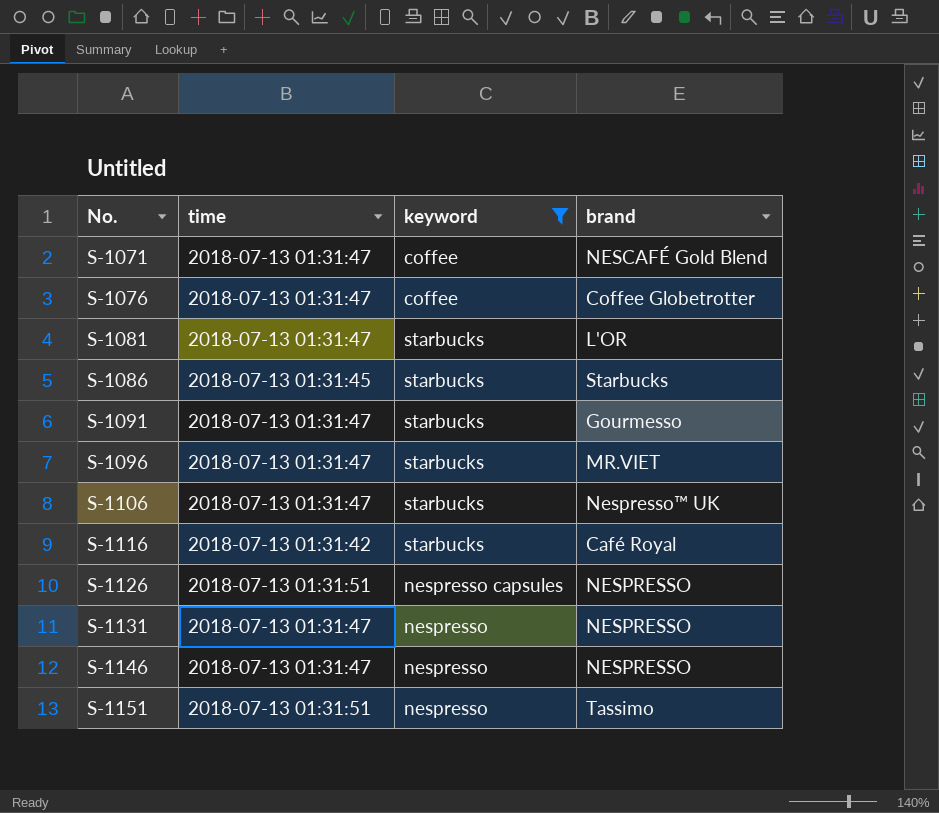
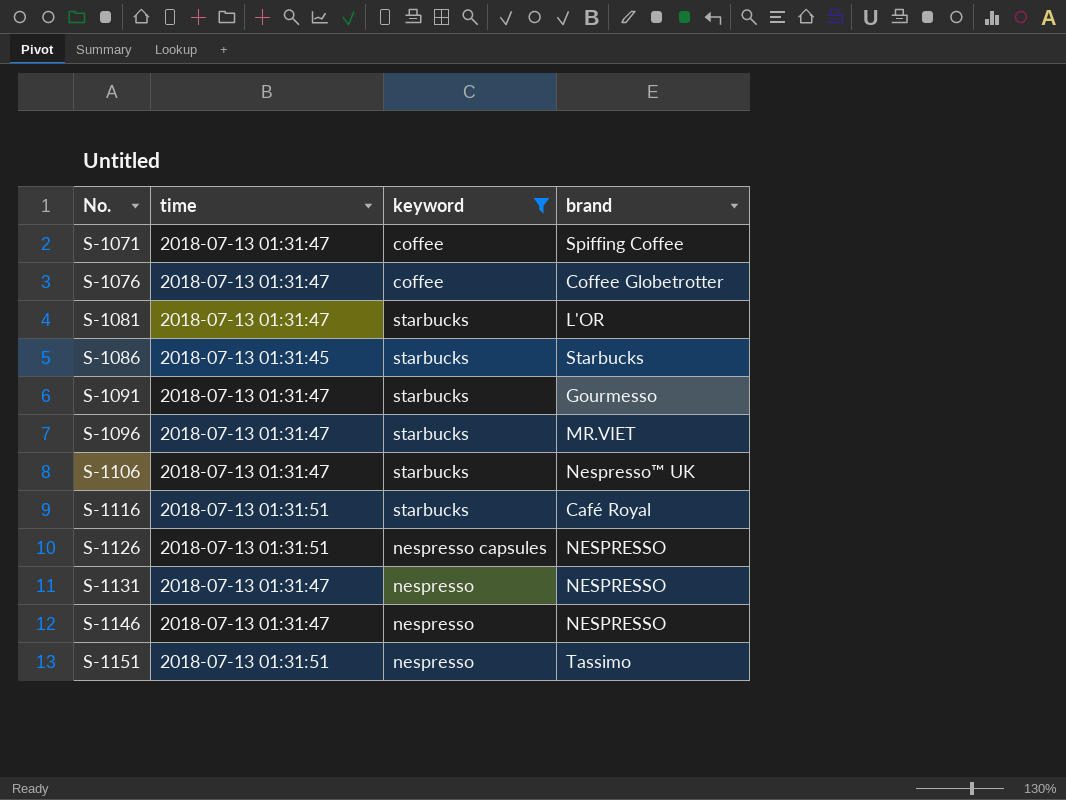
S-1071 | brand: NESCAFÉ Gold Blend -> Spiffing Coffee
S-1116 | time: 2018-07-13 01:31:42 -> 2018-07-13 01:31:51

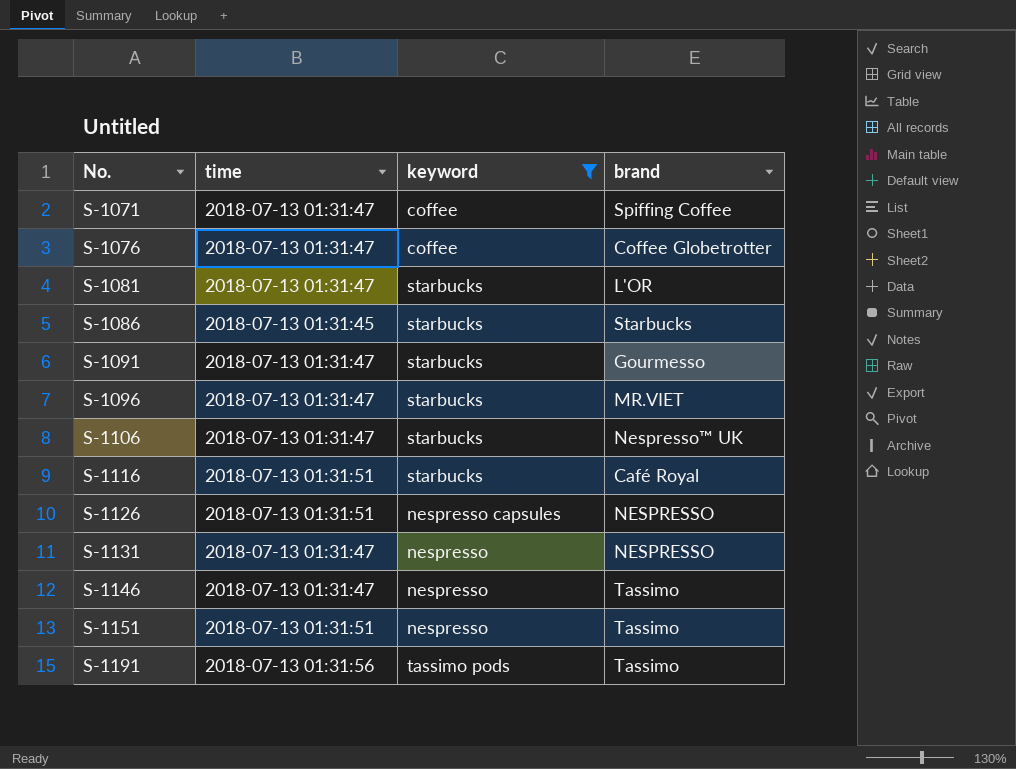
S-1146 | brand: NESPRESSO -> Tassimo
row S-1191: none -> 2018-07-13 01:31:56 | tassimo pods | Tassimo

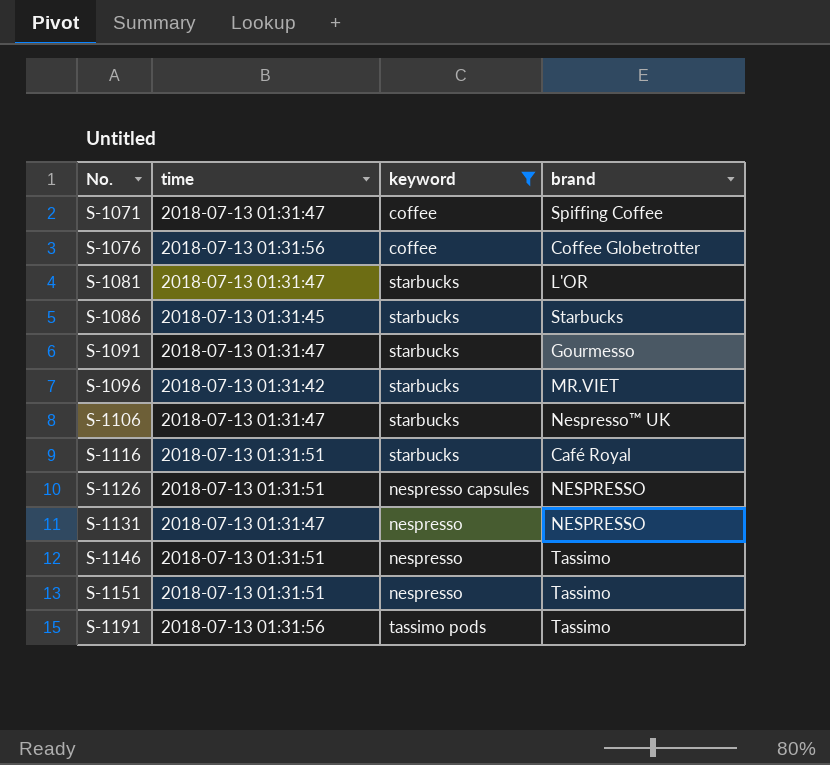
S-1076 | time: 2018-07-13 01:31:47 -> 2018-07-13 01:31:56
S-1096 | time: 2018-07-13 01:31:47 -> 2018-07-13 01:31:42
S-1146 | time: 2018-07-13 01:31:47 -> 2018-07-13 01:31:51

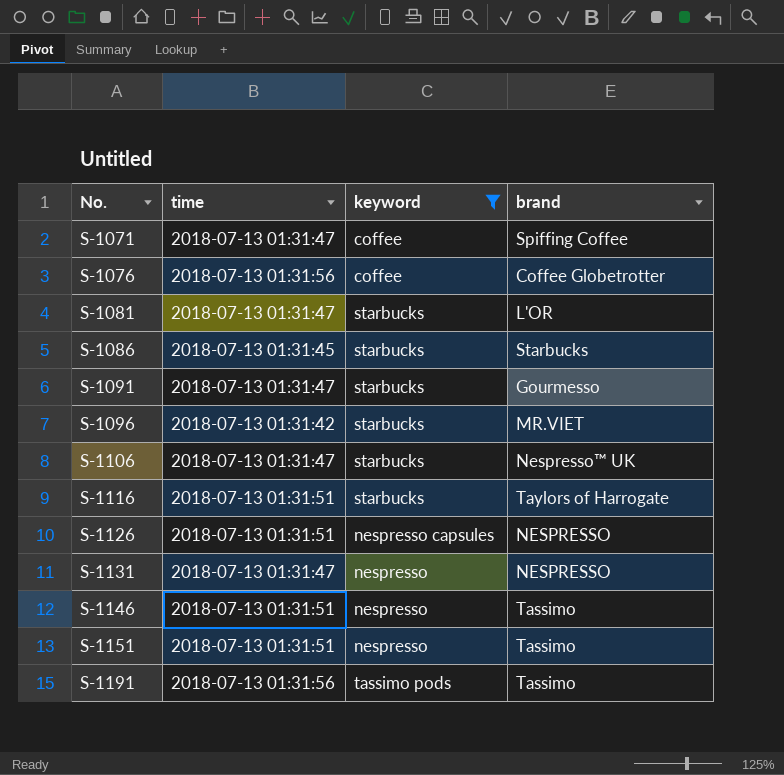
S-1116 | brand: Café Royal -> Taylors of Harrogate

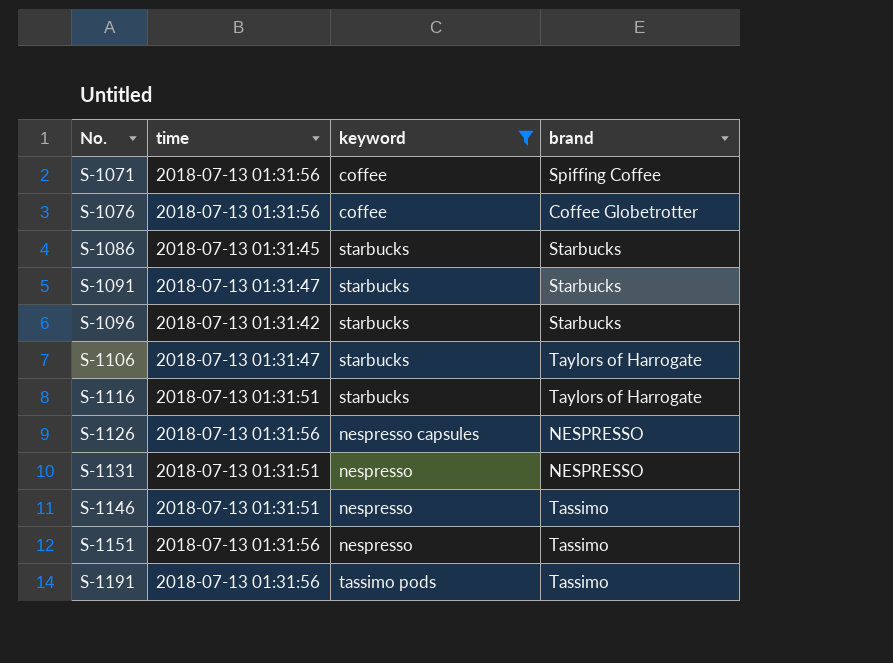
row S-1081: 2018-07-13 01:31:47 | starbucks | L'OR -> none
S-1071 | time: 2018-07-13 01:31:47 -> 2018-07-13 01:31:56
S-1091 | brand: Gourmesso -> Starbucks
S-1096 | brand: MR.VIET -> Starbucks
S-1106 | brand: Nespresso™ UK -> Taylors of Harrogate
S-1126 | time: 2018-07-13 01:31:51 -> 2018-07-13 01:31:56
S-1131 | time: 2018-07-13 01:31:47 -> 2018-07-13 01:31:51
S-1151 | time: 2018-07-13 01:31:51 -> 2018-07-13 01:31:56

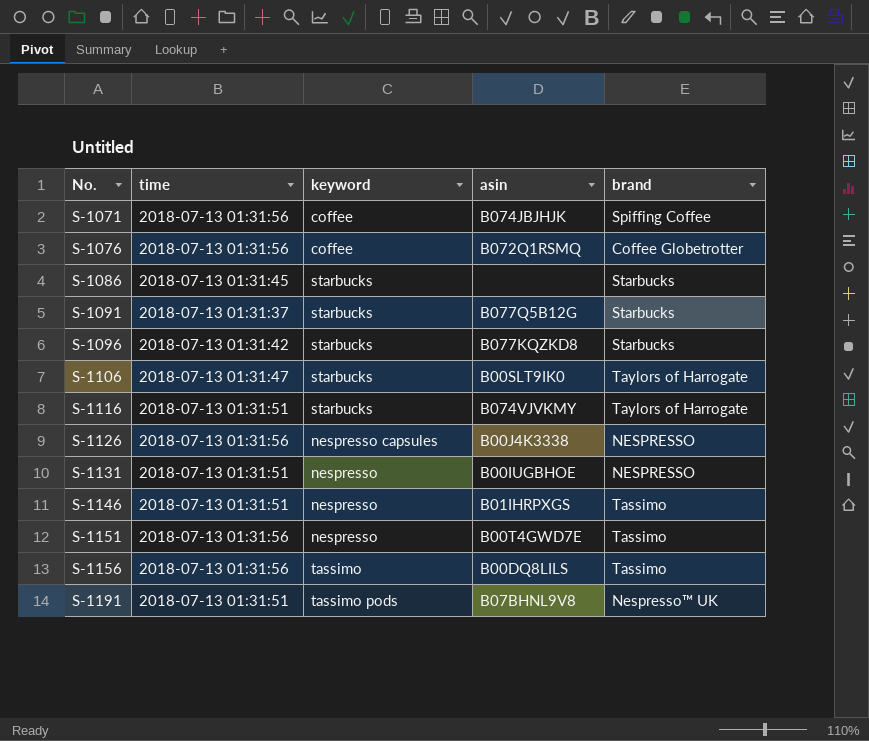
filter: keyword != tassimo -> none
column asin | position: none -> 4
S-1091 | time: 2018-07-13 01:31:47 -> 2018-07-13 01:31:37
S-1191 | time: 2018-07-13 01:31:56 -> 2018-07-13 01:31:51
S-1191 | brand: Tassimo -> Nespresso™ UK

